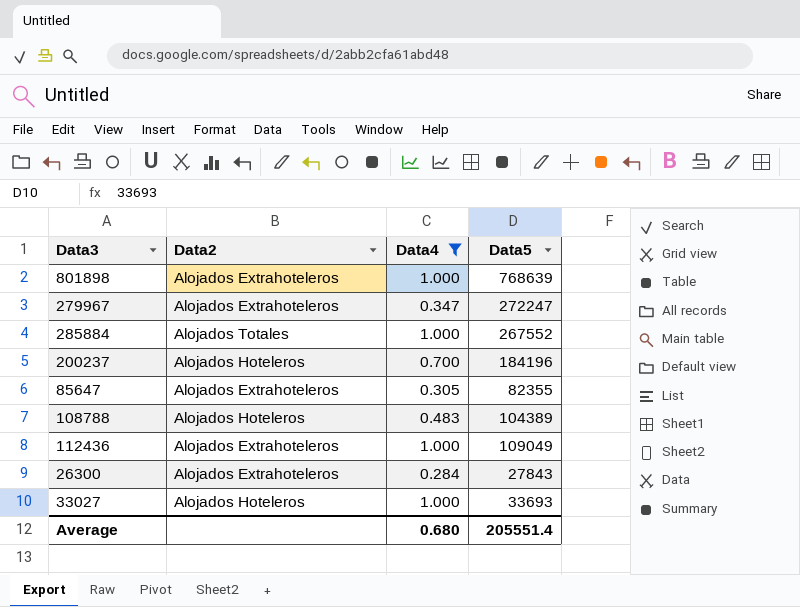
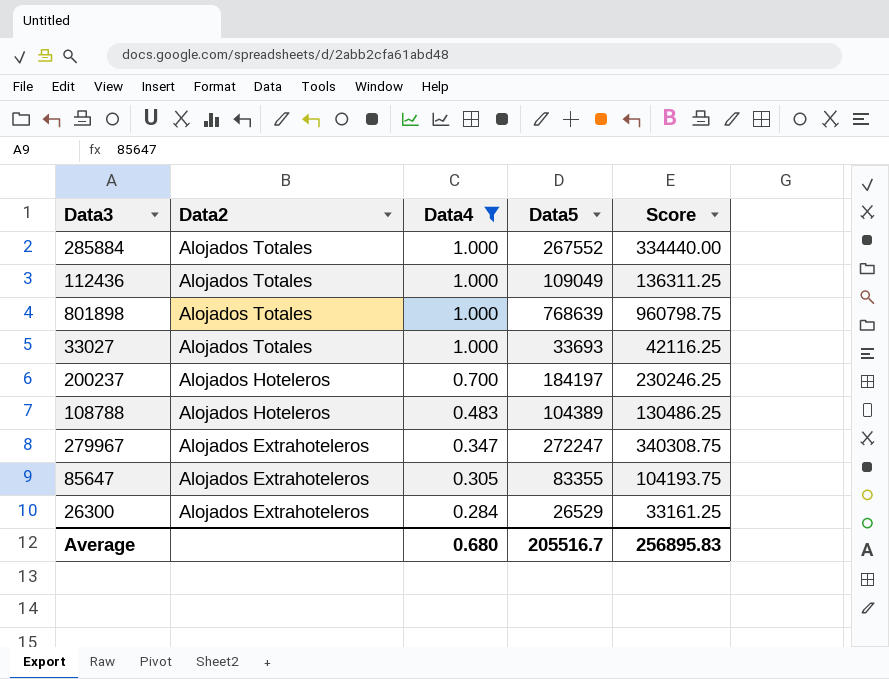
row order: none -> Data2 descending
column Score | formula: none -> [Data5] * 1.25
112436 | Data2: Alojados Extrahoteleros -> Alojados Totales
801898 | Data2: Alojados Extrahoteleros -> Alojados Totales
33027 | Data2: Alojados Hoteleros -> Alojados Totales
200237 | Data5: 184196 -> 184197
85647 | Data5: 82355 -> 83355
26300 | Data5: 27843 -> 26529
Average | Data5: 205551.4 -> 205516.7

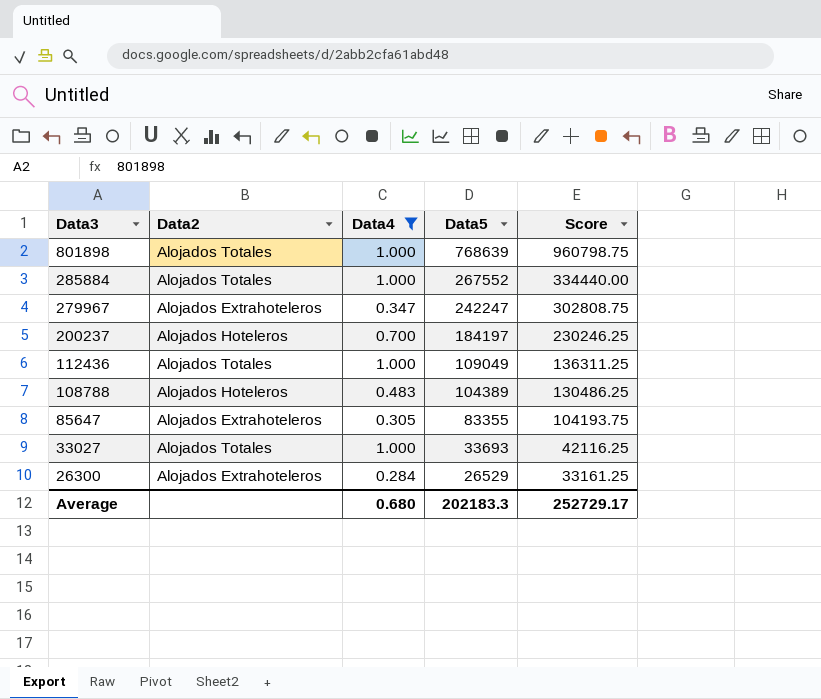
row order: Data2 descending -> Data3 descending
279967 | Data5: 272247 -> 242247
279967 | Score: 340308.75 -> 302808.75
Average | Data5: 205516.7 -> 202183.3
Average | Score: 256895.83 -> 252729.17

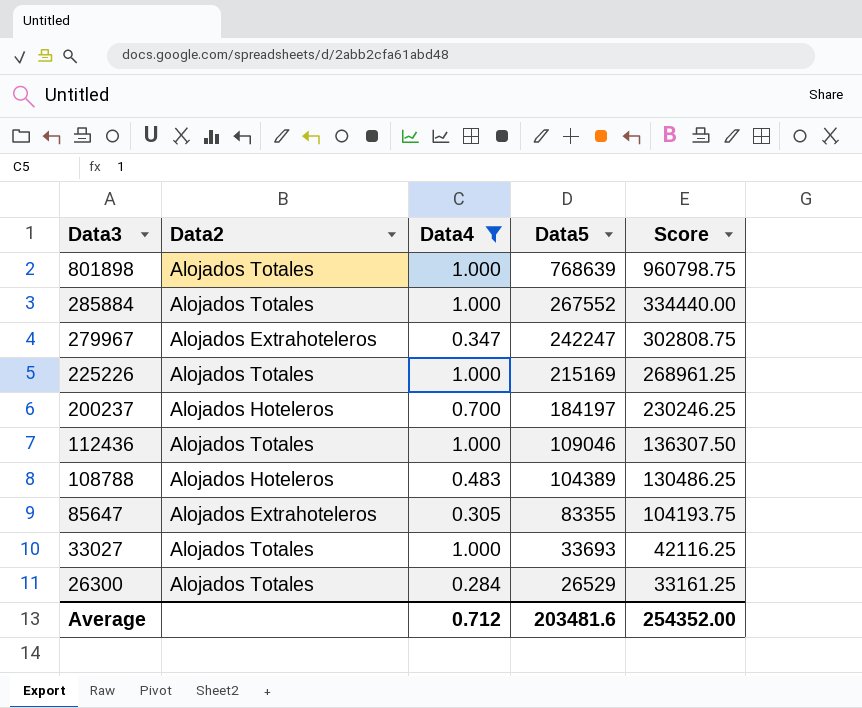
row 225226: none -> Alojados Totales | 1.000 | 215169 | 268961.25
112436 | Data5: 109049 -> 109046
112436 | Score: 136311.25 -> 136307.50
26300 | Data2: Alojados Extrahoteleros -> Alojados Totales
Average | Data4: 0.680 -> 0.712
Average | Data5: 202183.3 -> 203481.6
Average | Score: 252729.17 -> 254352.00

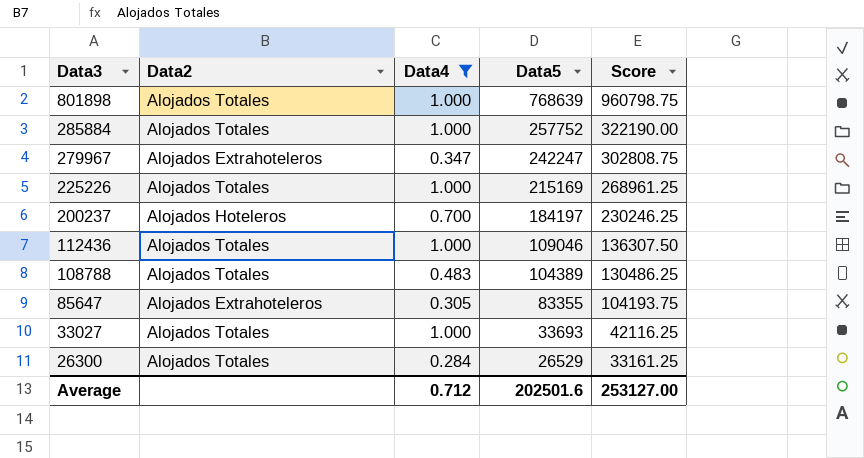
285884 | Data5: 267552 -> 257752
285884 | Score: 334440.00 -> 322190.00
108788 | Data2: Alojados Hoteleros -> Alojados Totales
Average | Data5: 203481.6 -> 202501.6
Average | Score: 254352.00 -> 253127.00

